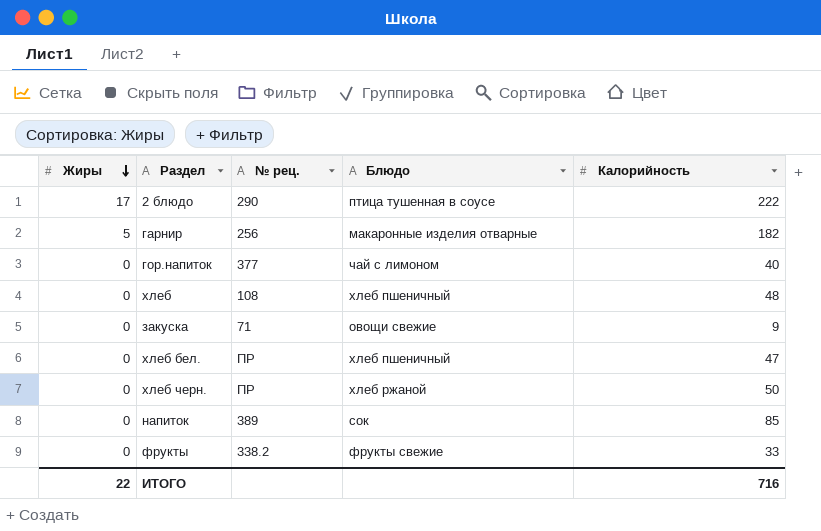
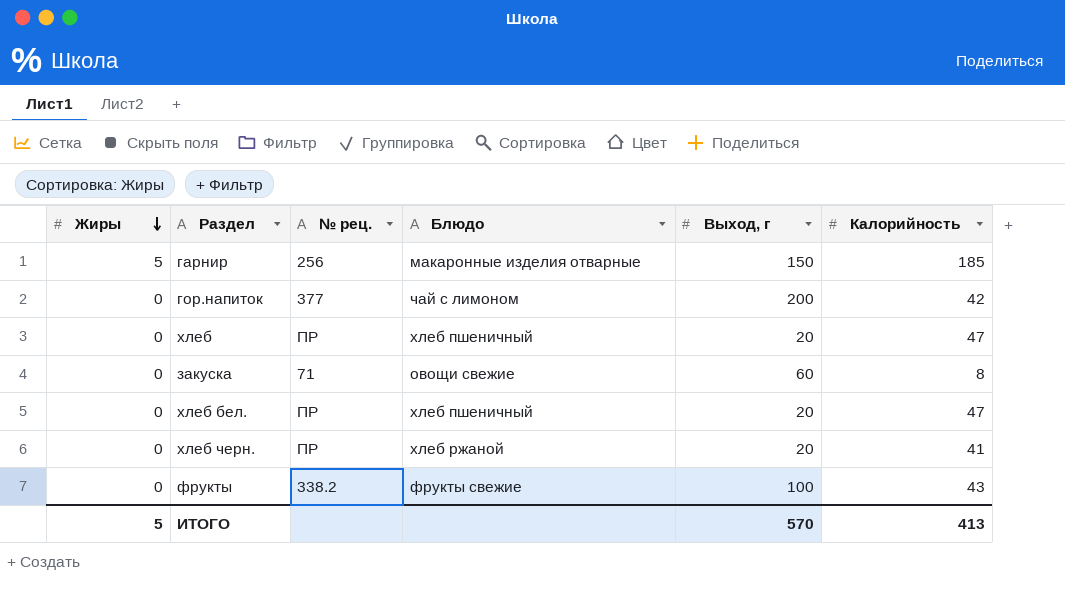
column Выход, г | position: none -> 5
row 2 блюдо: 17 | 290 | птица тушенная в соусе | 222 -> none
row напиток: 0 | 389 | сок | 85 -> none
гарнир | Калорийность: 182 -> 185
гор.напиток | Калорийность: 40 -> 42
хлеб | № рец.: 108 -> ПР
хлеб | Калорийность: 48 -> 47
закуска | Калорийность: 9 -> 8
хлеб черн. | Калорийность: 50 -> 41
фрукты | Калорийность: 33 -> 43
ИТОГО | Жиры: 22 -> 5
ИТОГО | Калорийность: 716 -> 413

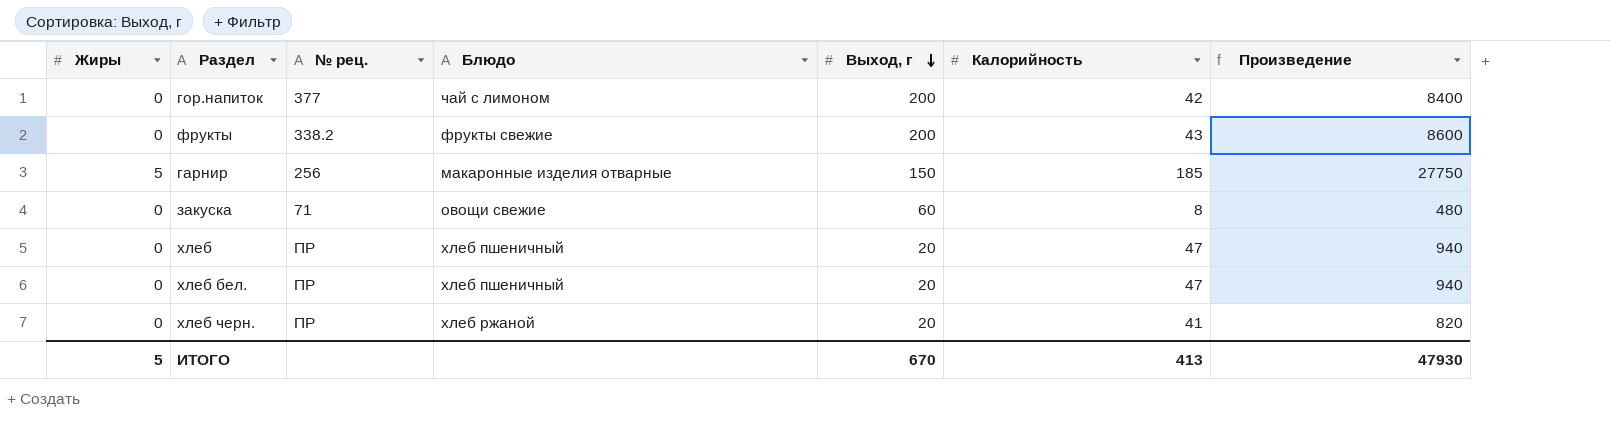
row order: Жиры descending -> Выход, г descending
column Произведение | formula: none -> [Выход, г] * [Калорийность]
фрукты | Выход, г: 100 -> 200
ИТОГО | Выход, г: 570 -> 670

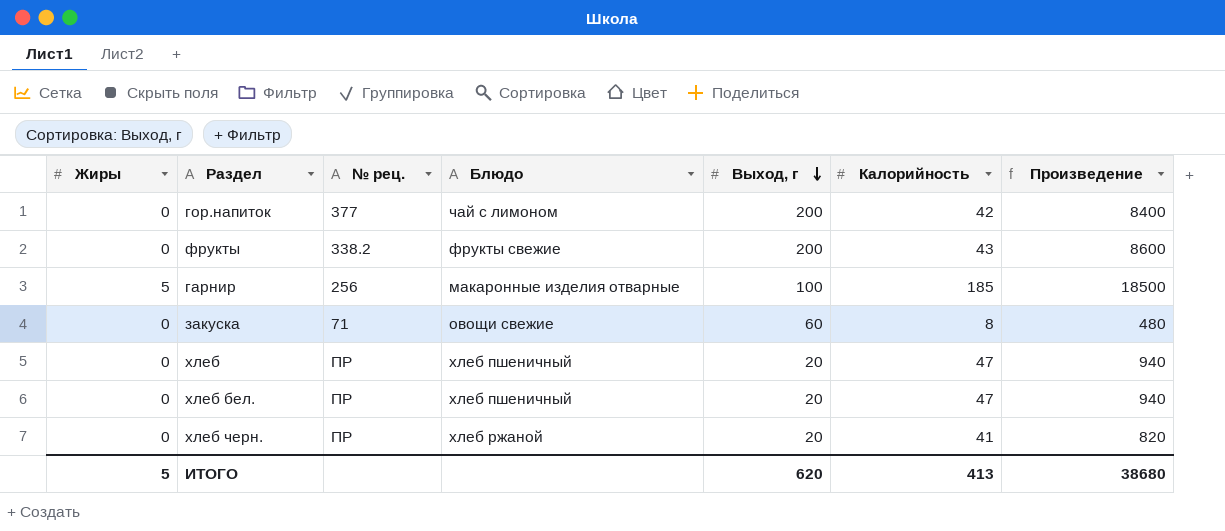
гарнир | Выход, г: 150 -> 100
гарнир | Произведение: 27750 -> 18500
ИТОГО | Выход, г: 670 -> 620
ИТОГО | Произведение: 47930 -> 38680

